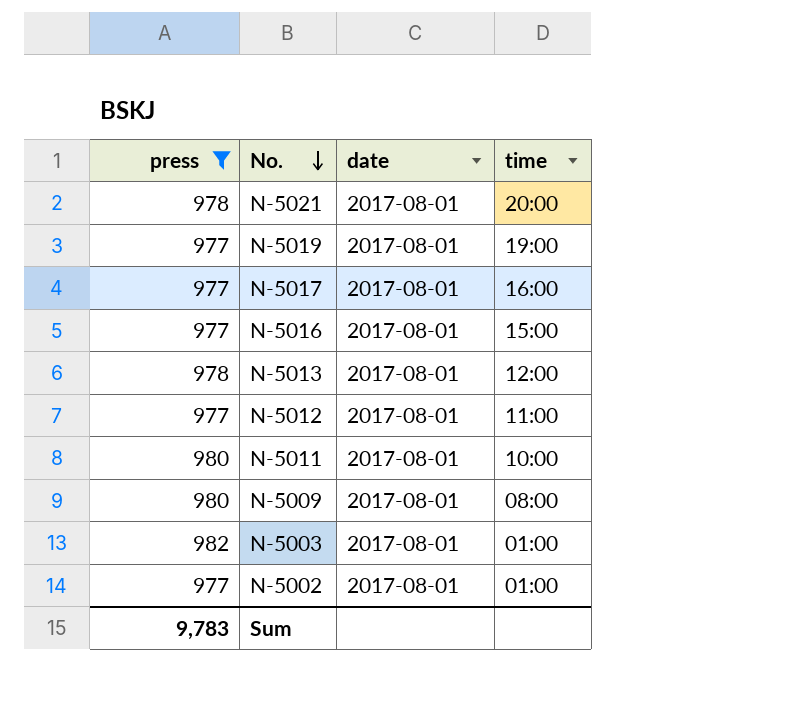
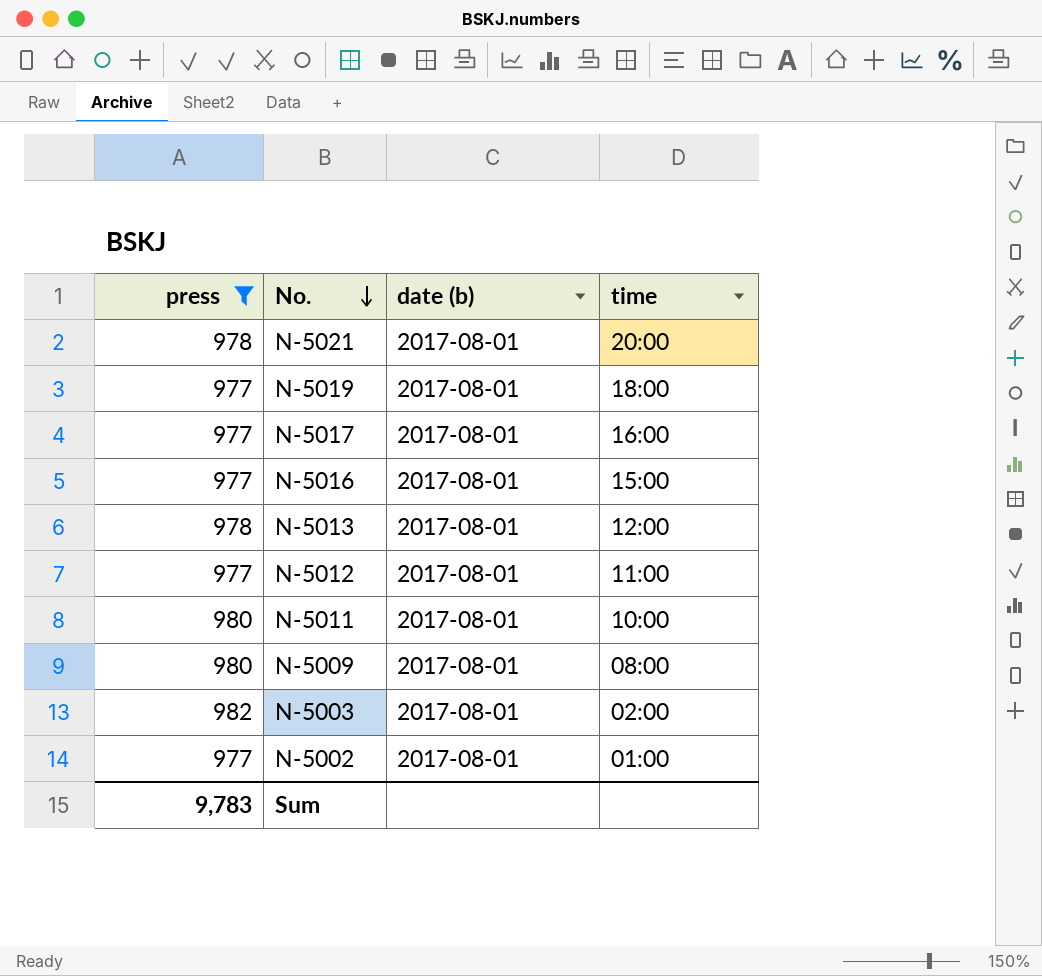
column name: date -> date (b)
N-5019 | time: 19:00 -> 18:00
N-5003 | time: 01:00 -> 02:00

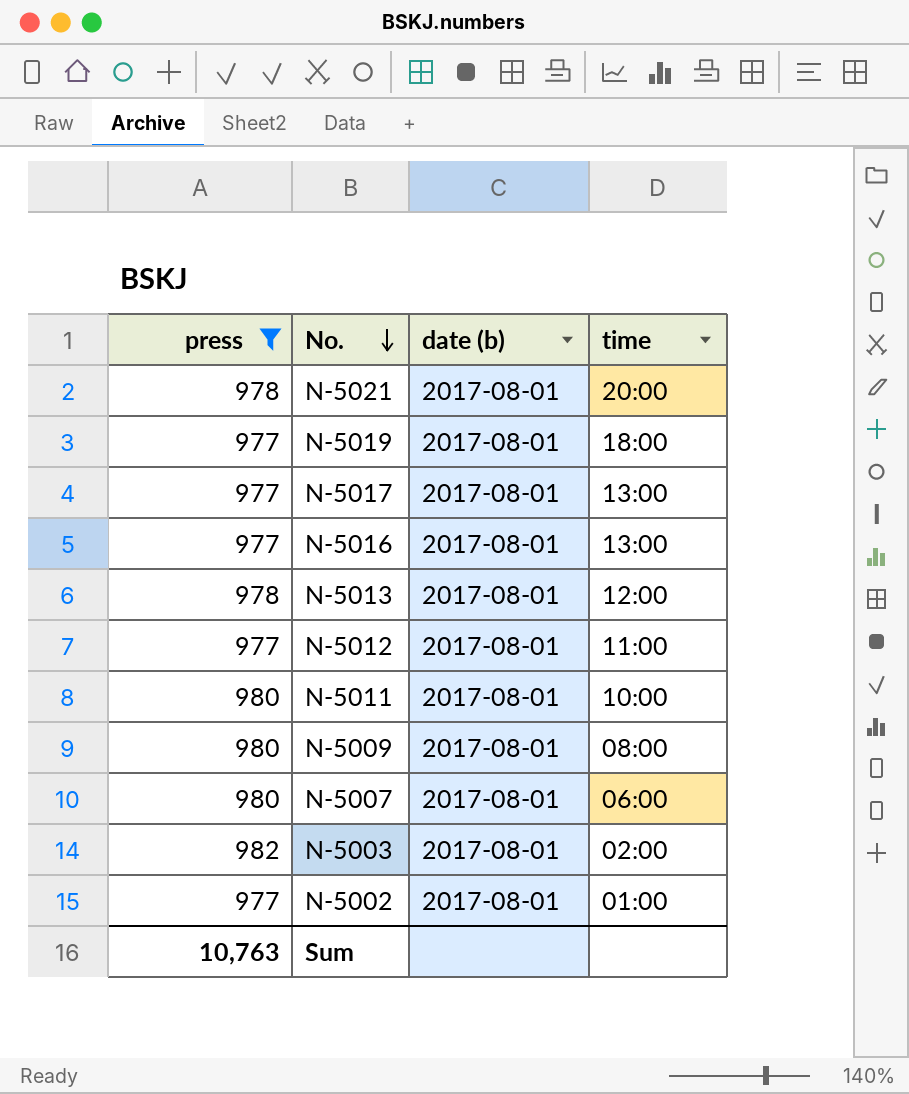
N-5017 | time: 16:00 -> 13:00
N-5016 | time: 15:00 -> 13:00
row N-5007: none -> 980 | 2017-08-01 | 06:00
Sum | press: 9,783 -> 10,763

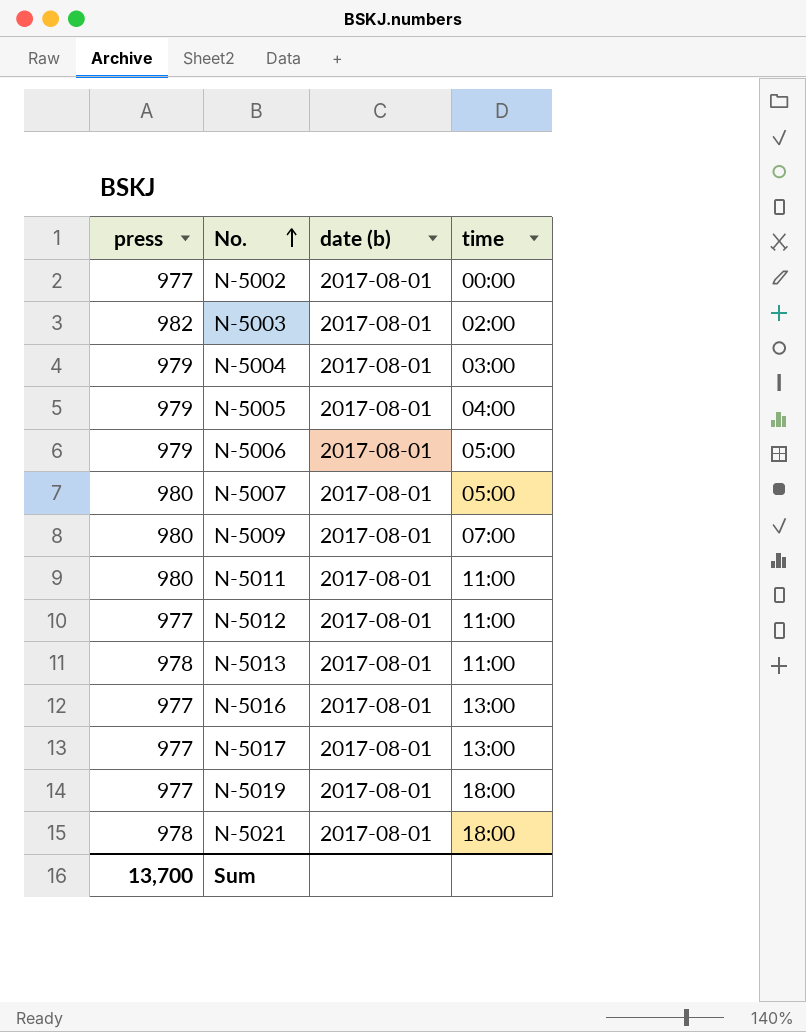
filter: press != 979 -> none
row order: No. descending -> No. ascending
N-5002 | time: 01:00 -> 00:00
N-5007 | time: 06:00 -> 05:00
N-5009 | time: 08:00 -> 07:00
N-5011 | time: 10:00 -> 11:00
N-5013 | time: 12:00 -> 11:00
N-5021 | time: 20:00 -> 18:00
Sum | press: 10,763 -> 13,700

